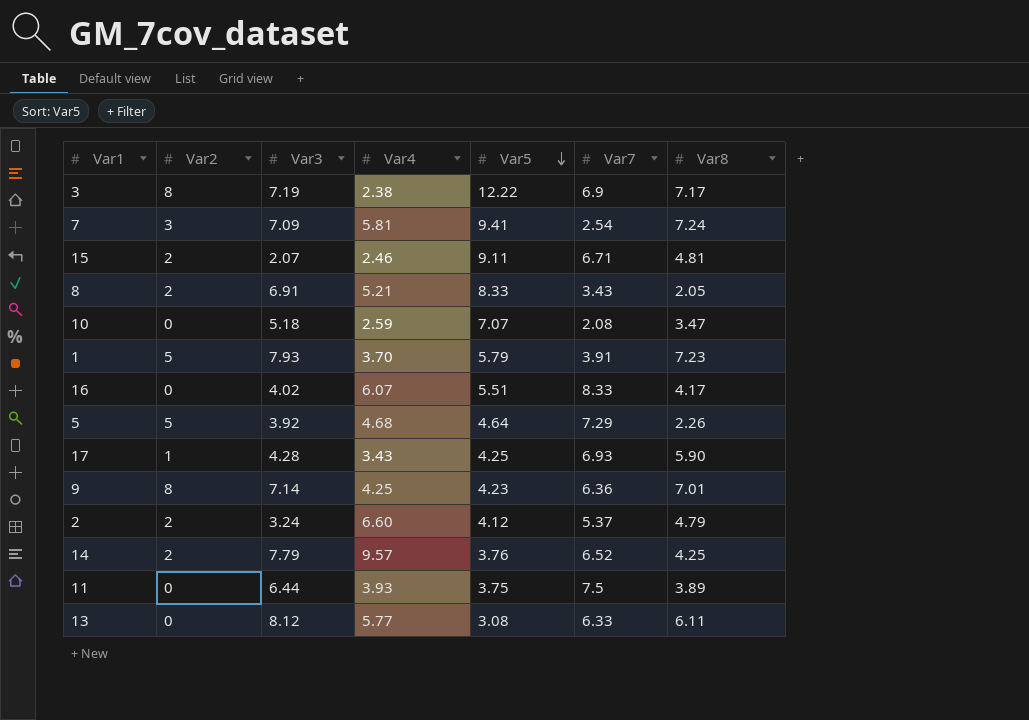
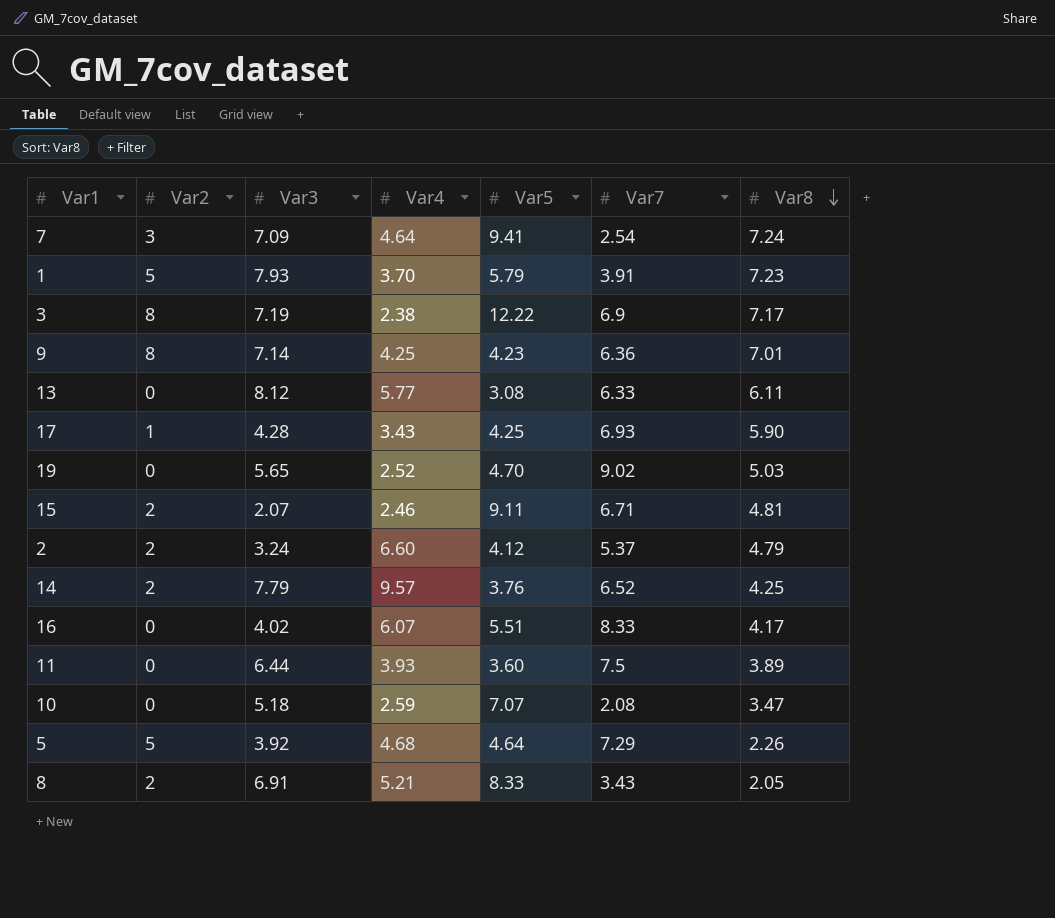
row order: Var5 descending -> Var8 descending
7 | Var4: 5.81 -> 4.64
row 19: none -> 0 | 5.65 | 2.52 | 4.70 | 9.02 | 5.03
11 | Var5: 3.75 -> 3.60

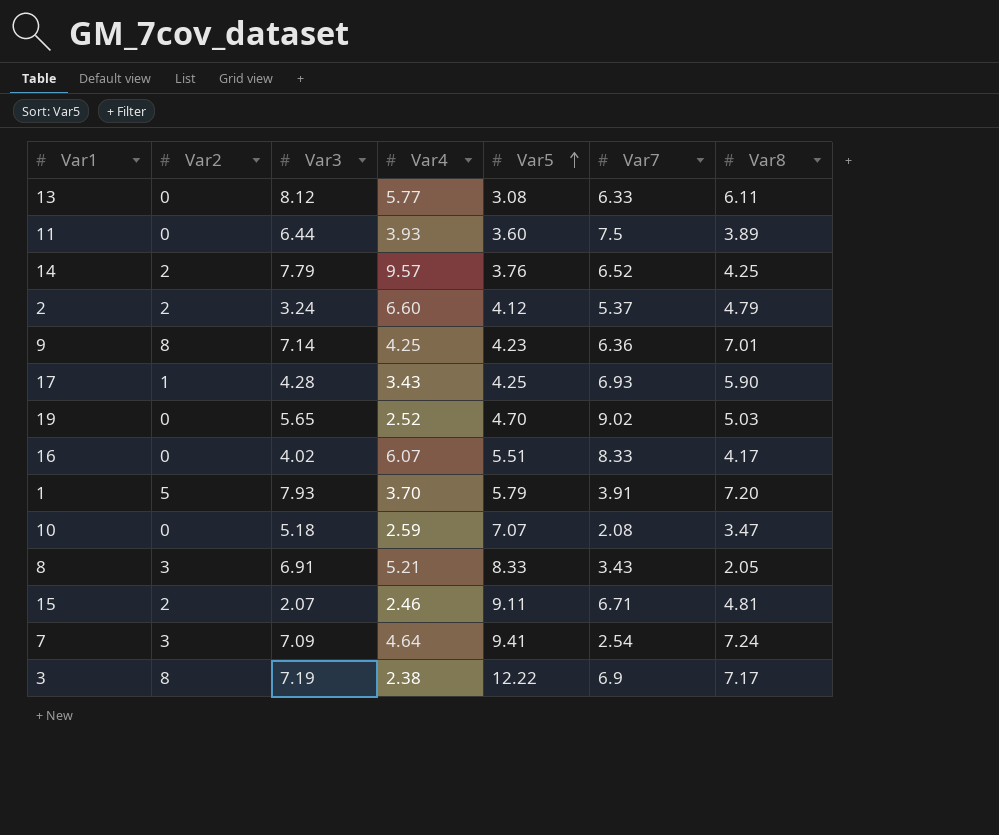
row order: Var8 descending -> Var5 ascending
row 5: 5 | 3.92 | 4.68 | 4.64 | 7.29 | 2.26 -> none
1 | Var8: 7.23 -> 7.20
8 | Var2: 2 -> 3

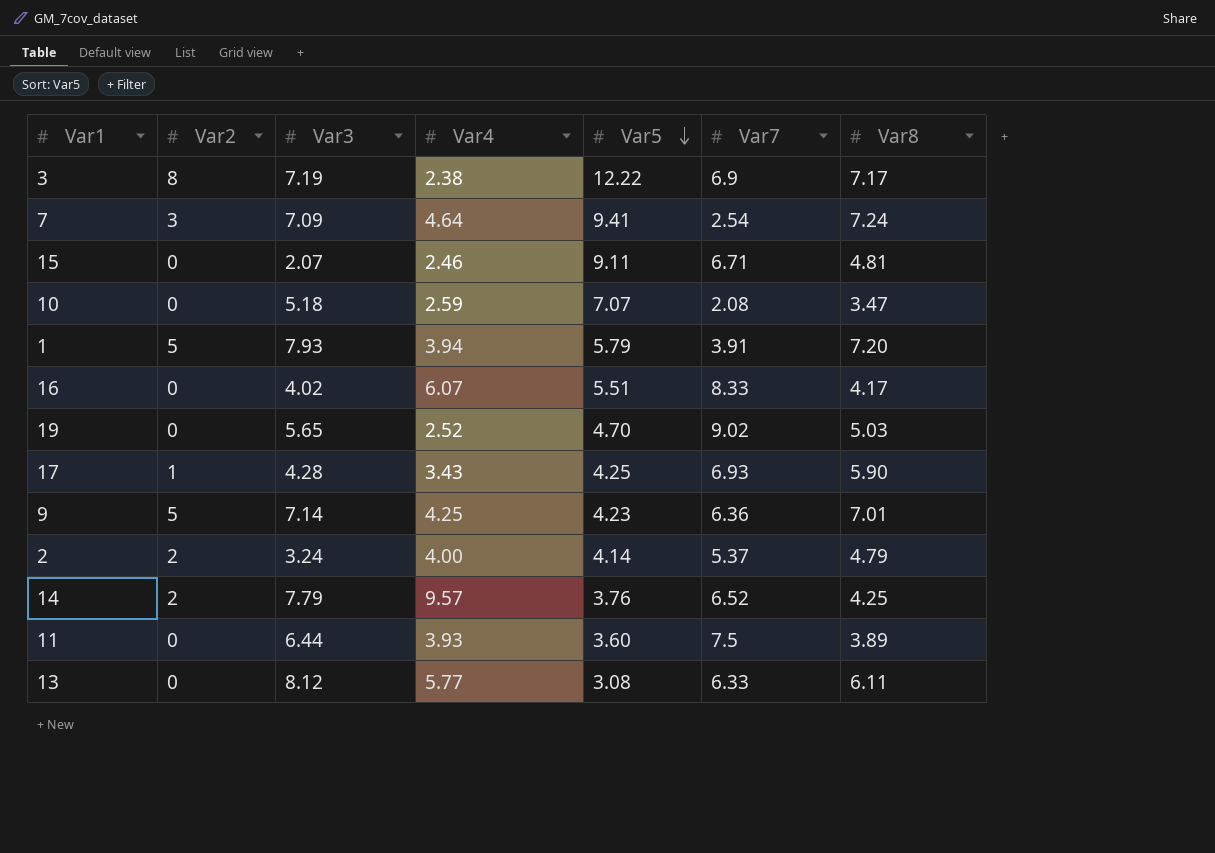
row order: Var5 ascending -> Var5 descending
row 8: 3 | 6.91 | 5.21 | 8.33 | 3.43 | 2.05 -> none
15 | Var2: 2 -> 0
1 | Var4: 3.70 -> 3.94
9 | Var2: 8 -> 5
2 | Var4: 6.60 -> 4.00
2 | Var5: 4.12 -> 4.14

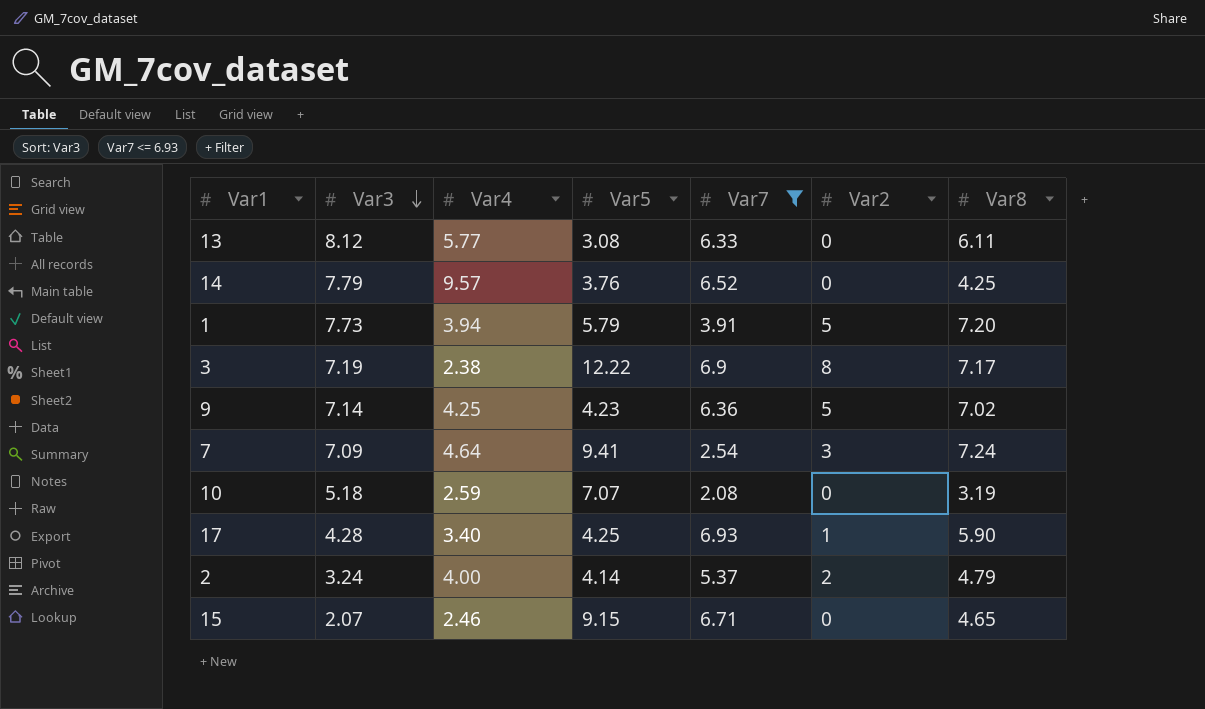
filter: none -> Var7 <= 6.93
row order: Var5 descending -> Var3 descending
column Var2 | position: 2 -> 6
14 | Var2: 2 -> 0
1 | Var3: 7.93 -> 7.73
9 | Var8: 7.01 -> 7.02
10 | Var8: 3.47 -> 3.19
17 | Var4: 3.43 -> 3.40
15 | Var5: 9.11 -> 9.15
15 | Var8: 4.81 -> 4.65

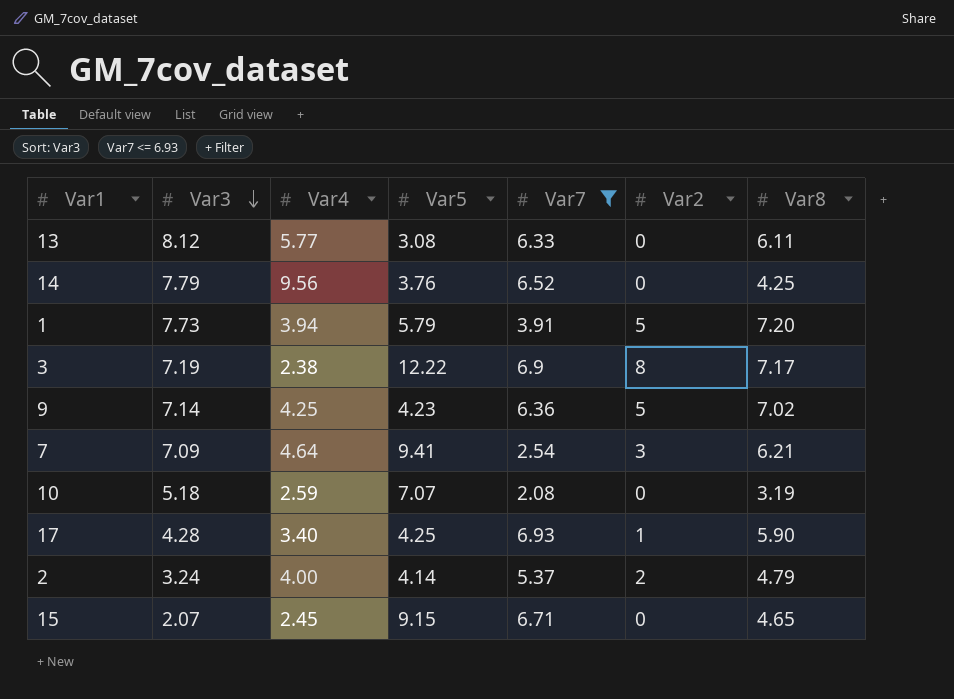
14 | Var4: 9.57 -> 9.56
7 | Var8: 7.24 -> 6.21
15 | Var4: 2.46 -> 2.45

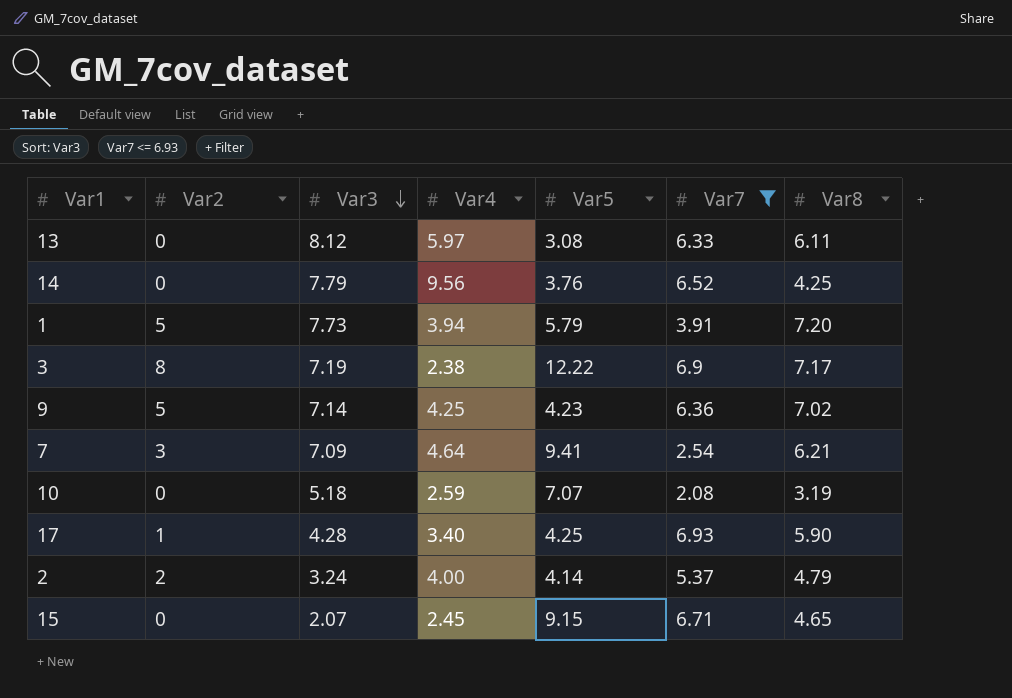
column Var2 | position: 6 -> 2
13 | Var4: 5.77 -> 5.97

